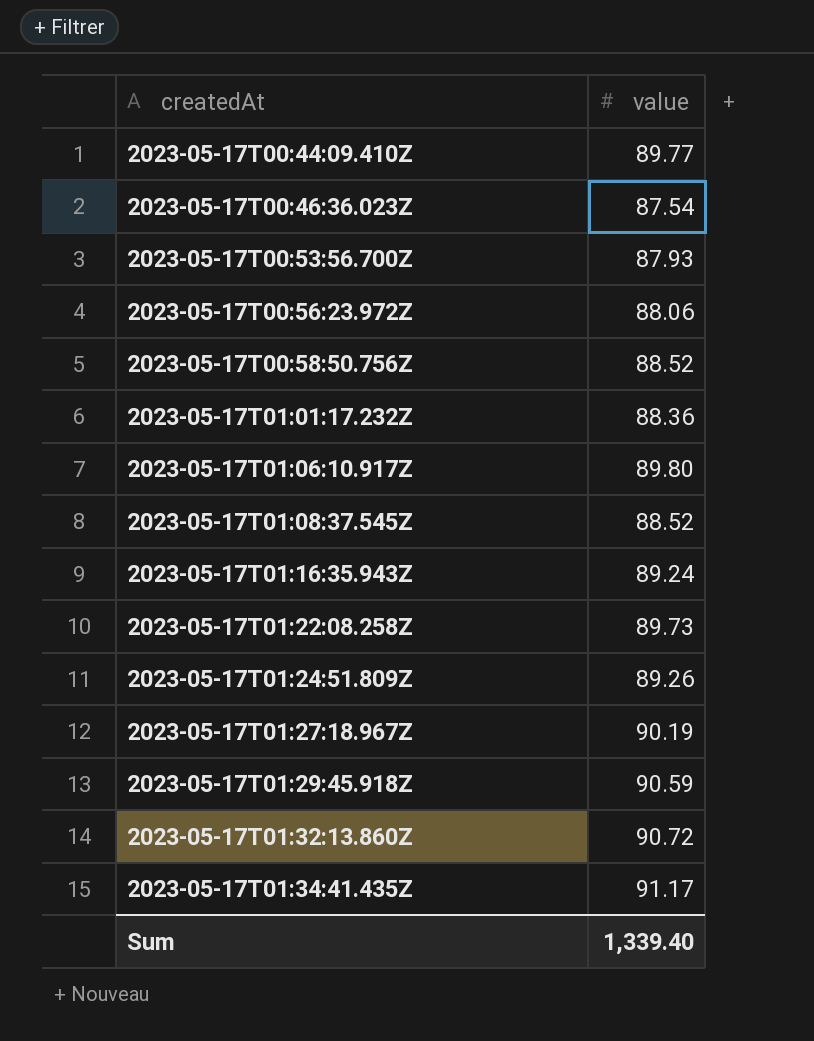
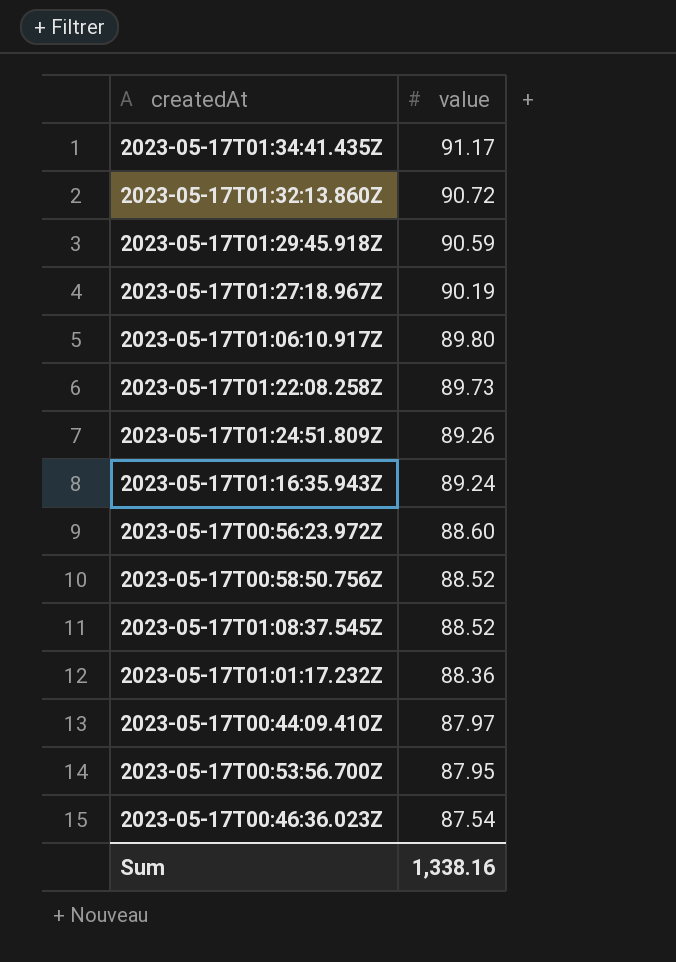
row order: createdAt ascending -> value descending
2023-05-17T00:56:23.972Z | value: 88.06 -> 88.60
2023-05-17T00:44:09.410Z | value: 89.77 -> 87.97
2023-05-17T00:53:56.700Z | value: 87.93 -> 87.95
Sum | value: 1,339.40 -> 1,338.16

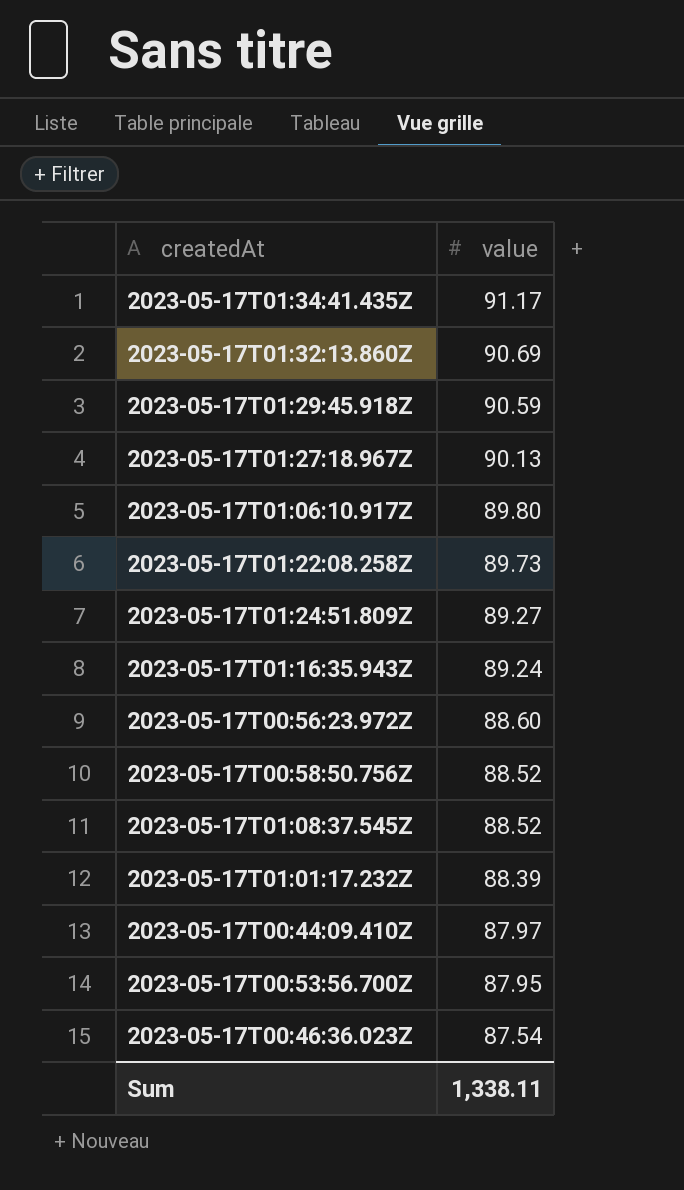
2023-05-17T01:32:13.860Z | value: 90.72 -> 90.69
2023-05-17T01:27:18.967Z | value: 90.19 -> 90.13
2023-05-17T01:24:51.809Z | value: 89.26 -> 89.27
2023-05-17T01:01:17.232Z | value: 88.36 -> 88.39
Sum | value: 1,338.16 -> 1,338.11

